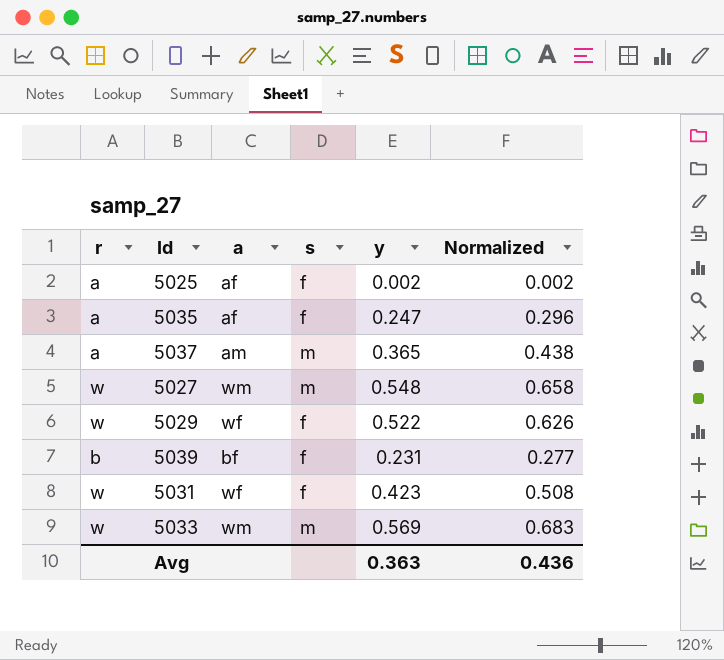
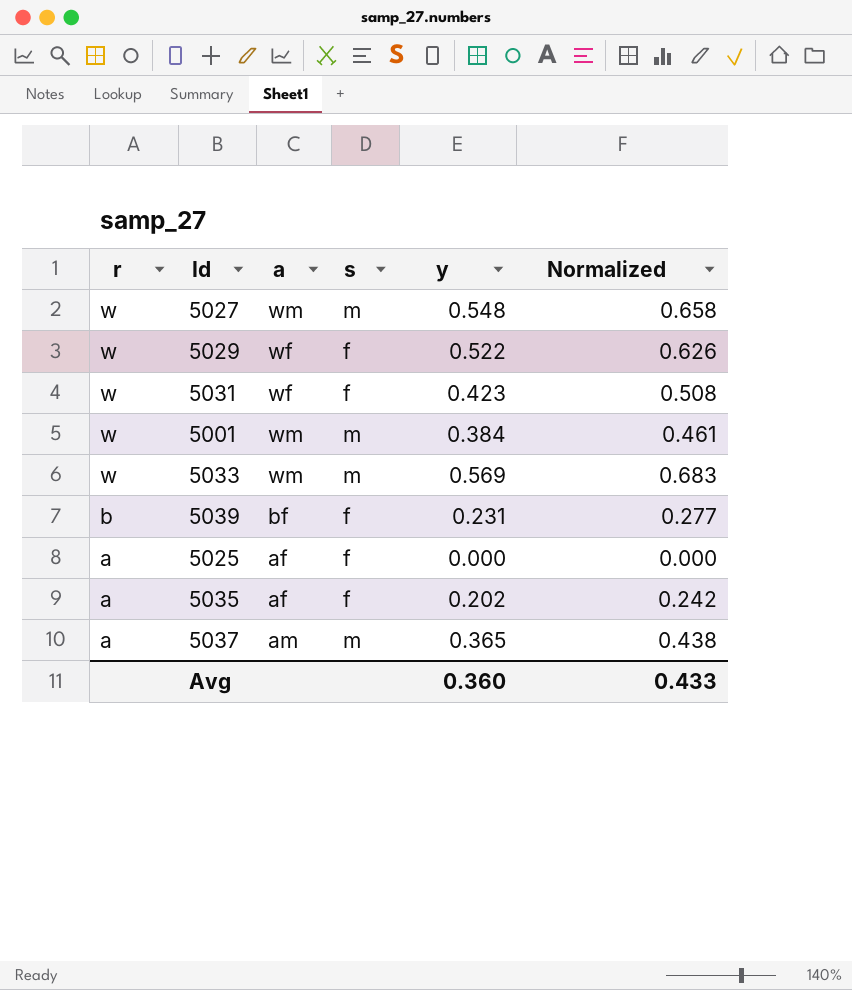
row order: none -> r descending
row 5001: none -> w | wm | m | 0.384 | 0.461
5025 | y: 0.002 -> 0.000
5025 | Normalized: 0.002 -> 0.000
5035 | y: 0.247 -> 0.202
5035 | Normalized: 0.296 -> 0.242
Avg | y: 0.363 -> 0.360
Avg | Normalized: 0.436 -> 0.433

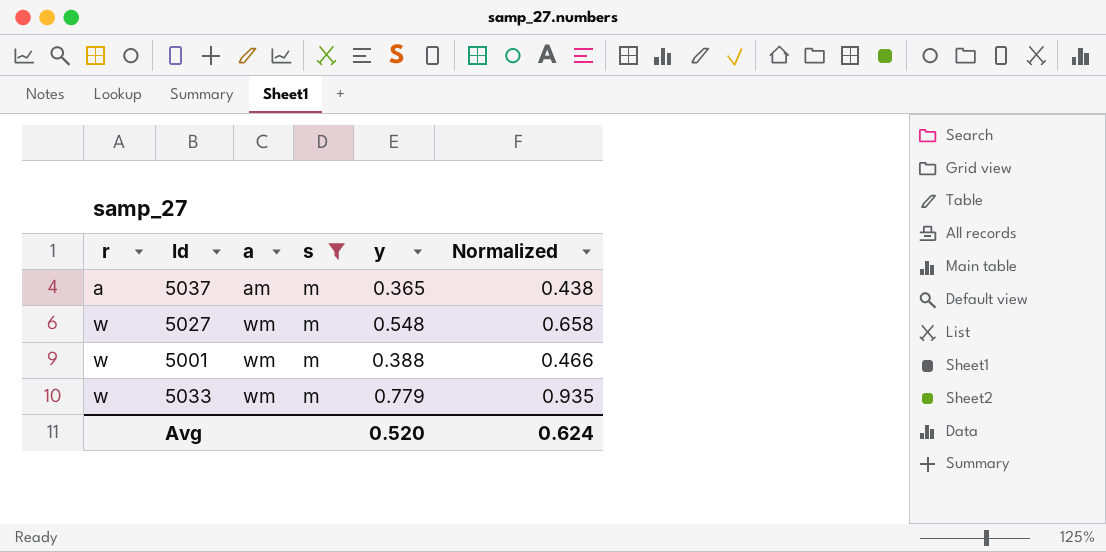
filter: none -> s = m
row order: r descending -> r ascending
5001 | y: 0.384 -> 0.388
5001 | Normalized: 0.461 -> 0.466
5033 | y: 0.569 -> 0.779
5033 | Normalized: 0.683 -> 0.935
Avg | y: 0.360 -> 0.520
Avg | Normalized: 0.433 -> 0.624

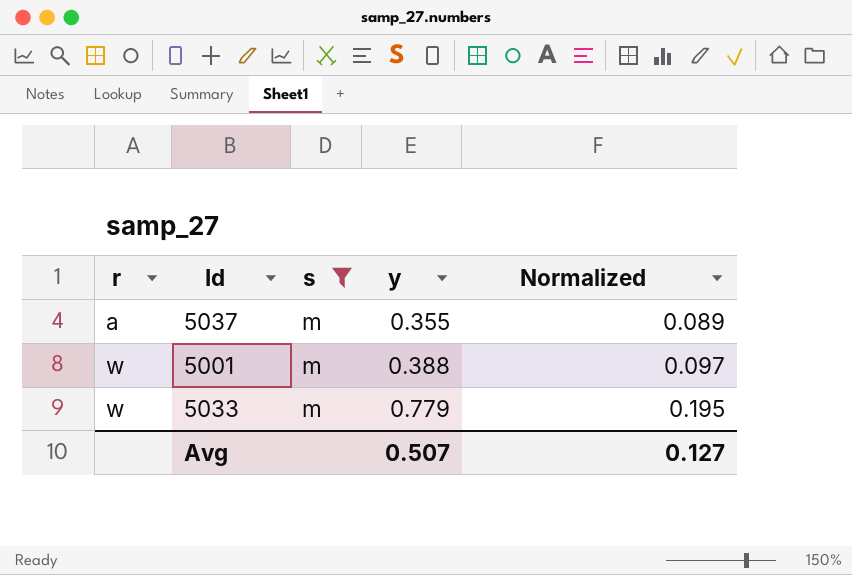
column a | position: 3 -> none
column Normalized | formula: [y] * 1.2 -> [y] * 0.25
row 5027: w | wm | m | 0.548 | 0.658 -> none
5037 | y: 0.365 -> 0.355
Avg | y: 0.520 -> 0.507
Avg | Normalized: 0.624 -> 0.127

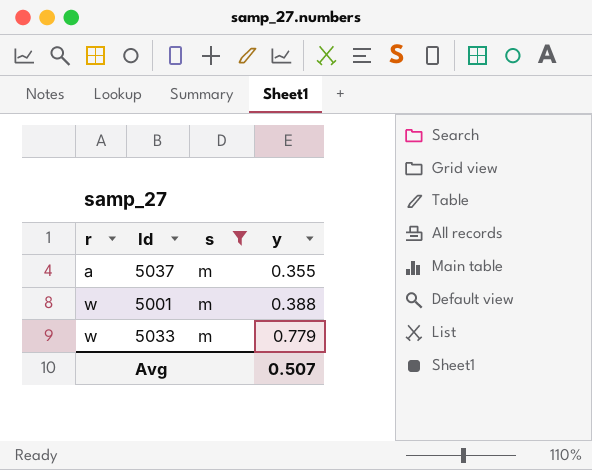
column Normalized | formula: [y] * 0.25 -> none

